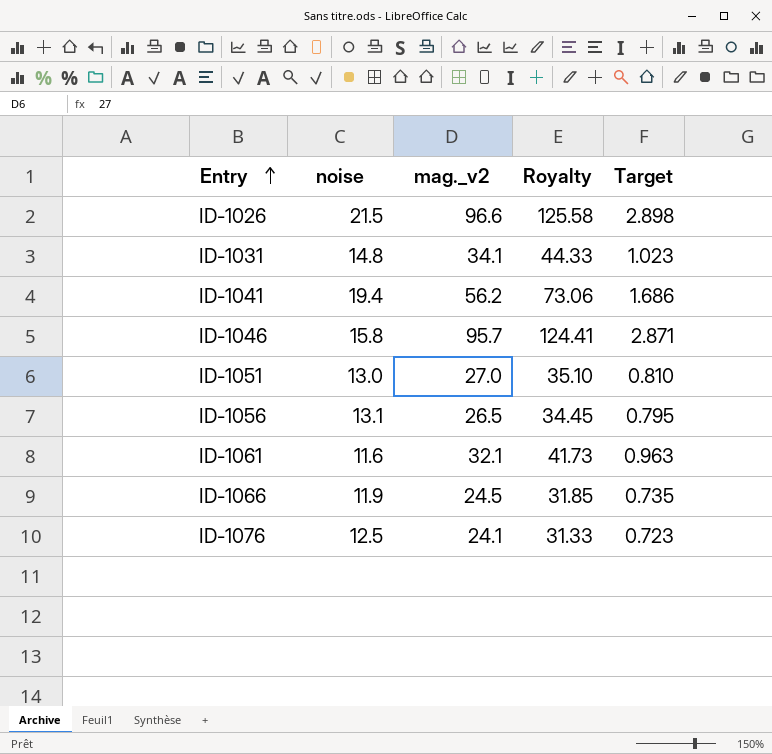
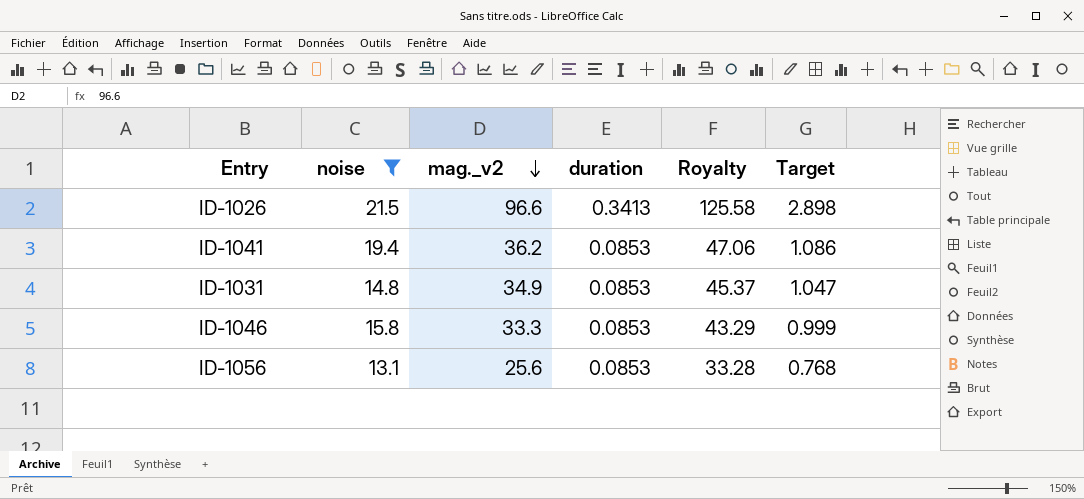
filter: none -> noise >= 13.1
row order: Entry ascending -> mag._v2 descending
column duration | position: none -> 4
ID-1041 | mag._v2: 56.2 -> 36.2
ID-1041 | Royalty: 73.06 -> 47.06
ID-1041 | Target: 1.686 -> 1.086
ID-1031 | mag._v2: 34.1 -> 34.9
ID-1031 | Royalty: 44.33 -> 45.37
ID-1031 | Target: 1.023 -> 1.047
ID-1046 | mag._v2: 95.7 -> 33.3
ID-1046 | Royalty: 124.41 -> 43.29
ID-1046 | Target: 2.871 -> 0.999
ID-1056 | mag._v2: 26.5 -> 25.6
ID-1056 | Royalty: 34.45 -> 33.28
ID-1056 | Target: 0.795 -> 0.768

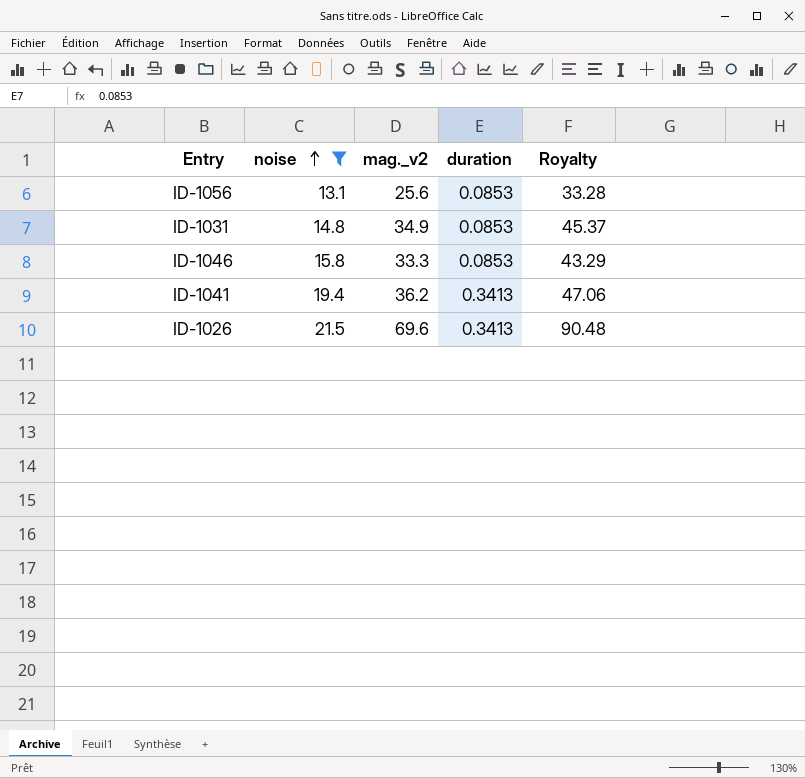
row order: mag._v2 descending -> noise ascending
column Target | formula: [mag._v2] * 0.03 -> none
ID-1041 | duration: 0.0853 -> 0.3413
ID-1026 | mag._v2: 96.6 -> 69.6
ID-1026 | Royalty: 125.58 -> 90.48

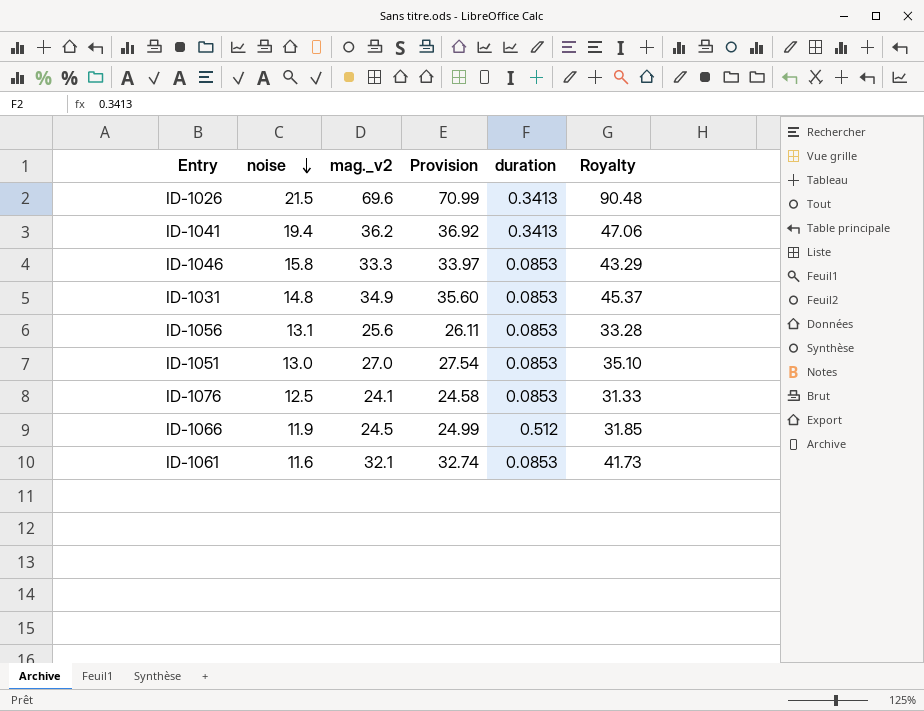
filter: noise >= 13.1 -> none
row order: noise ascending -> noise descending
column Provision | formula: none -> [mag._v2] * 1.02

